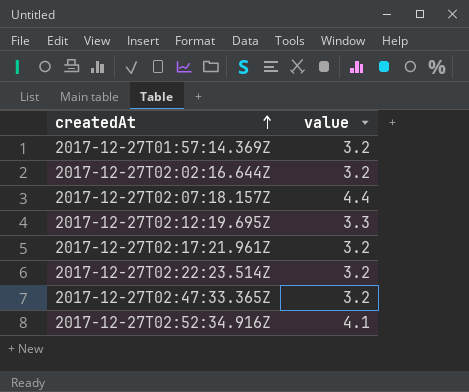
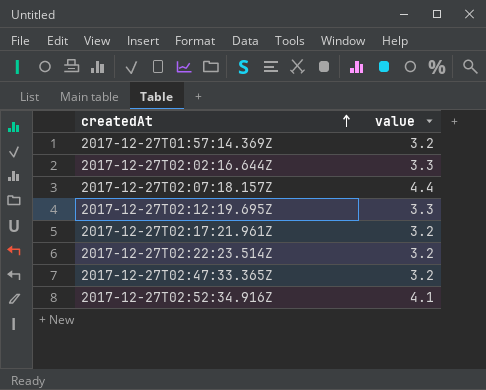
2017-12-27T02:02:16.644Z | value: 3.2 -> 3.3

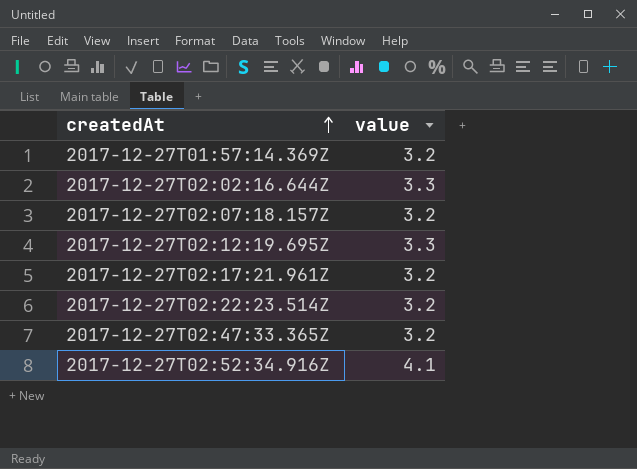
2017-12-27T02:07:18.157Z | value: 4.4 -> 3.2

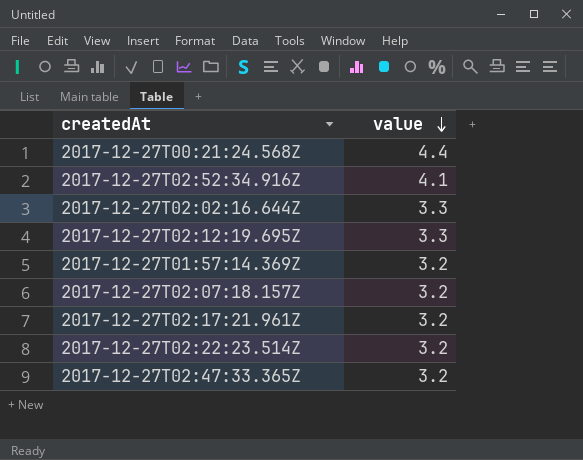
row order: createdAt ascending -> value descending
row 2017-12-27T00:21:24.568Z: none -> 4.4

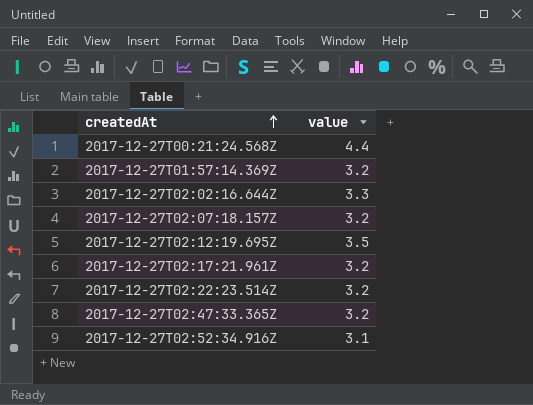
row order: value descending -> createdAt ascending
2017-12-27T02:12:19.695Z | value: 3.3 -> 3.5
2017-12-27T02:52:34.916Z | value: 4.1 -> 3.1

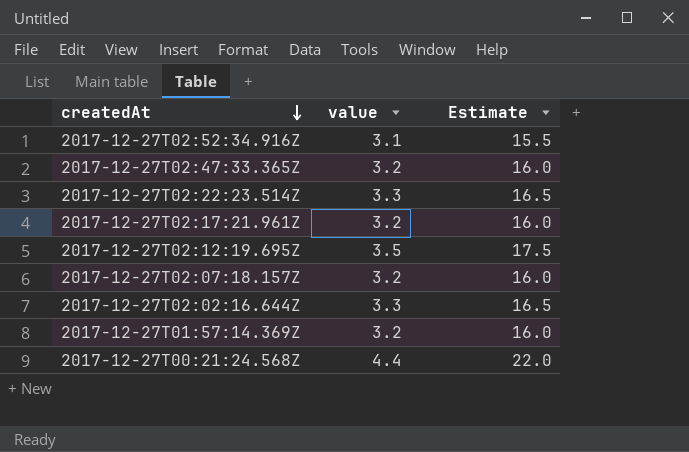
row order: createdAt ascending -> createdAt descending
column Estimate | formula: none -> [value] * 5
2017-12-27T02:22:23.514Z | value: 3.2 -> 3.3

